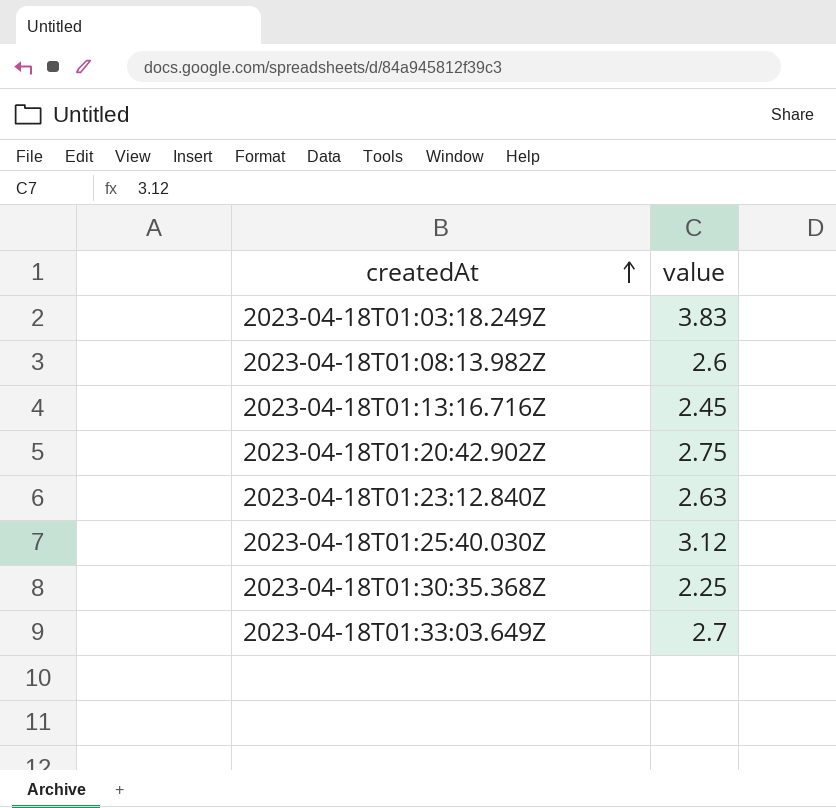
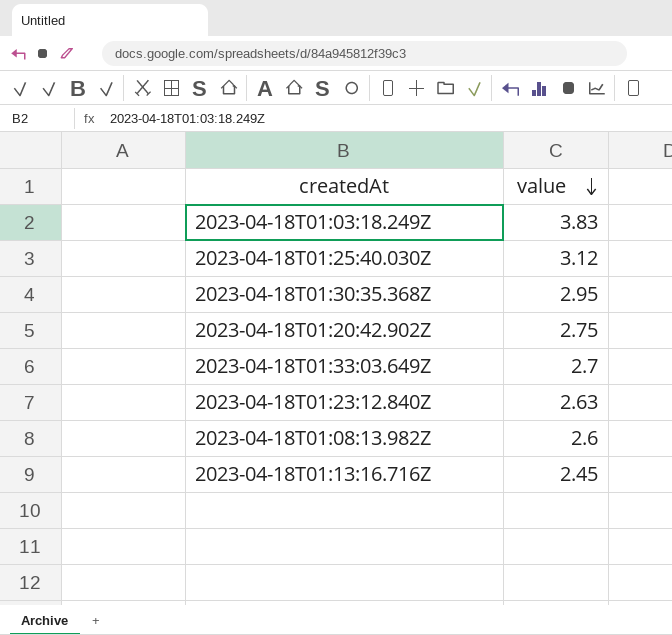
row order: createdAt ascending -> value descending
2023-04-18T01:30:35.368Z | value: 2.25 -> 2.95

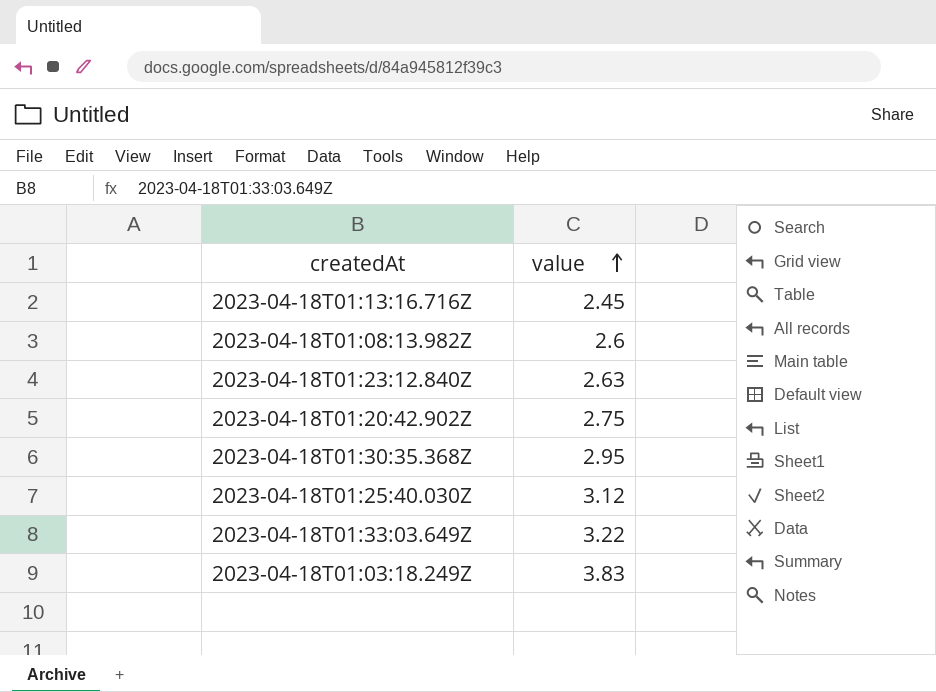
row order: value descending -> value ascending
2023-04-18T01:33:03.649Z | value: 2.7 -> 3.22

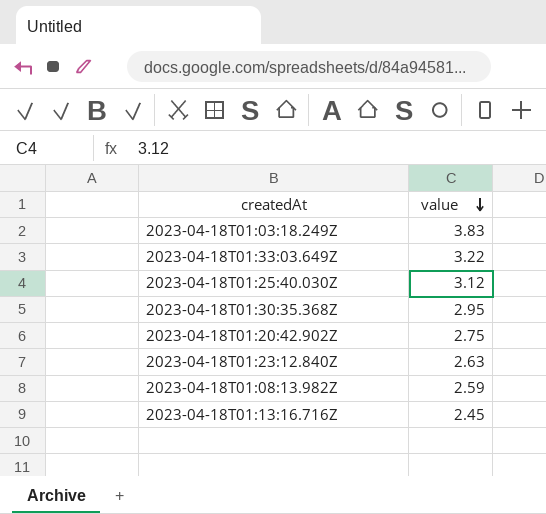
row order: value ascending -> value descending
2023-04-18T01:08:13.982Z | value: 2.6 -> 2.59

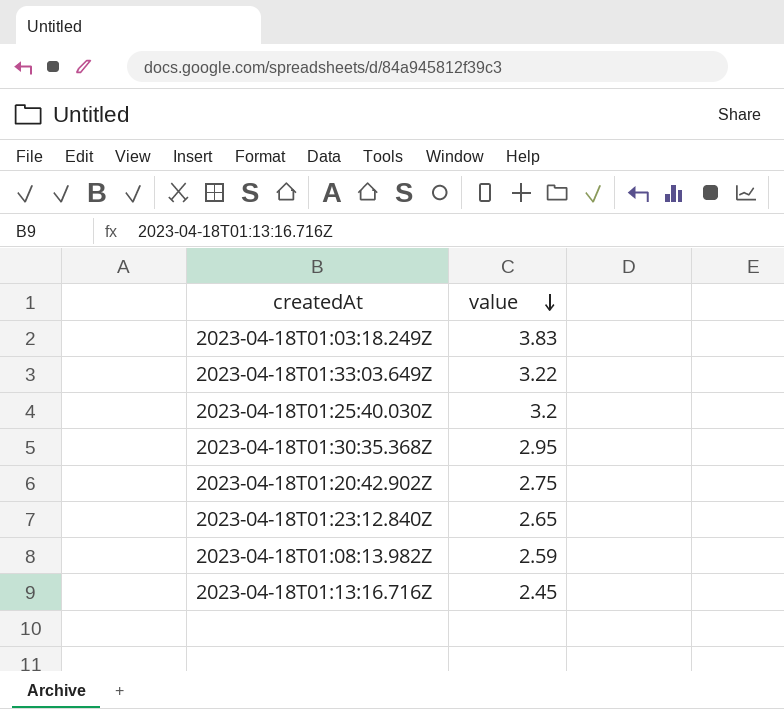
2023-04-18T01:25:40.030Z | value: 3.12 -> 3.2
2023-04-18T01:23:12.840Z | value: 2.63 -> 2.65

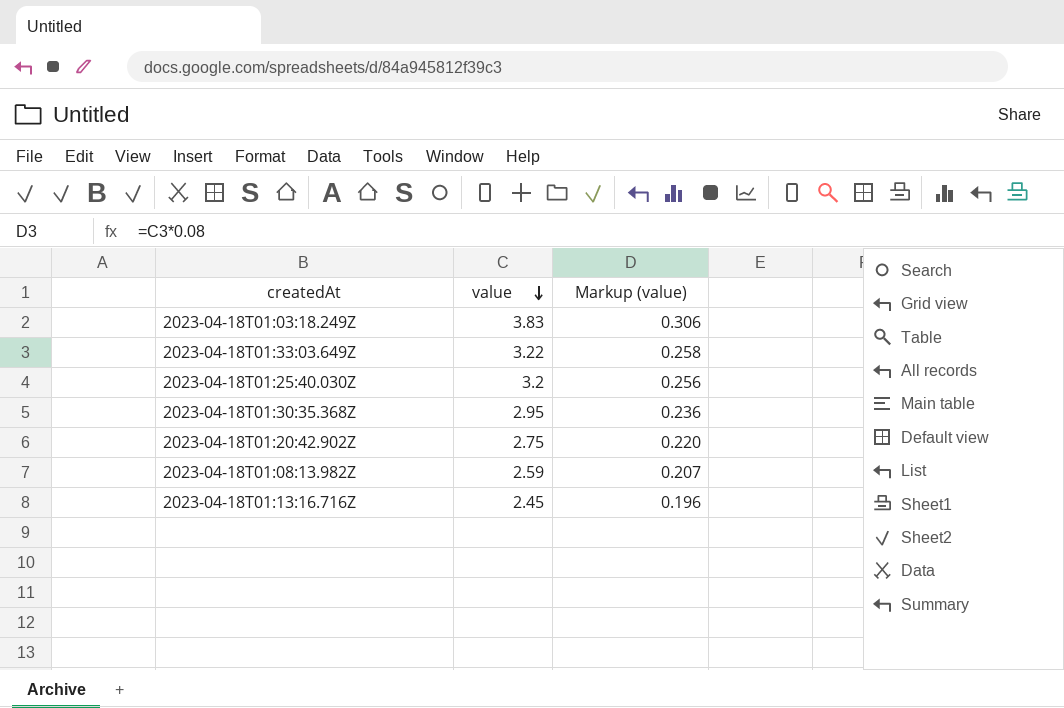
column Markup (value) | formula: none -> [value] * 0.08
row 2023-04-18T01:23:12.840Z: 2.65 -> none

